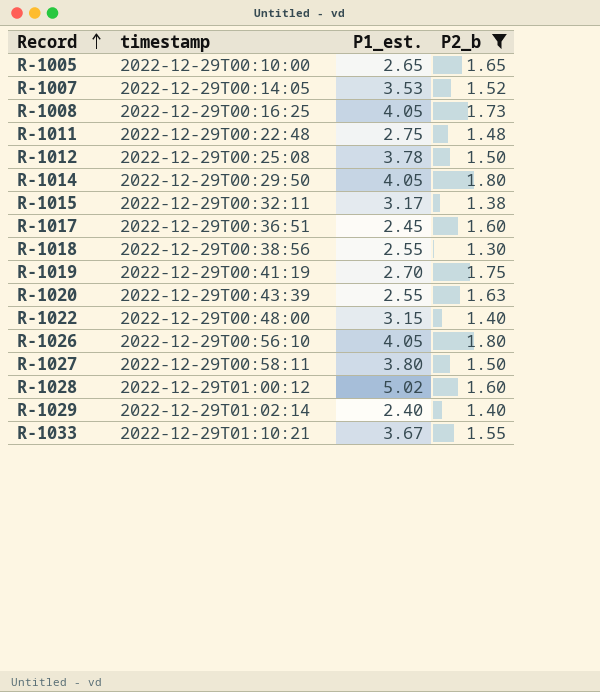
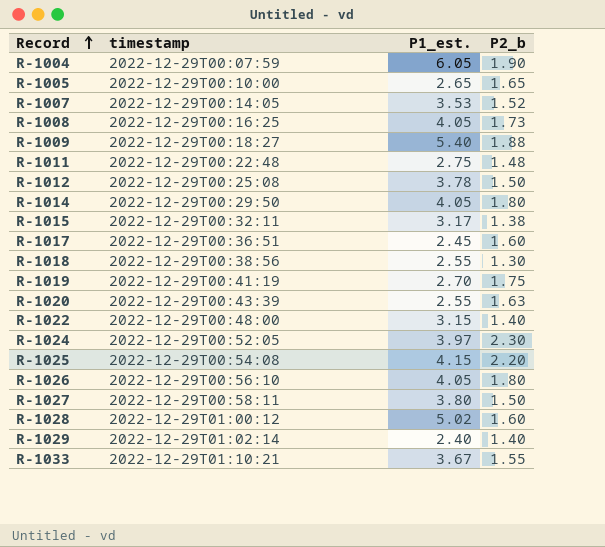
filter: P2_b <= 1.80 -> none

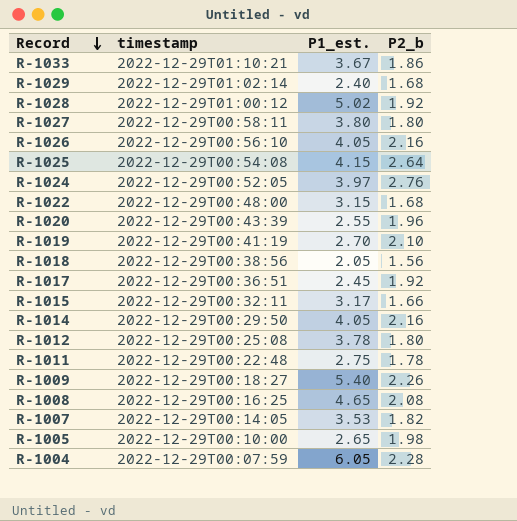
row order: Record ascending -> Record descending
R-1033 | P2_b: 1.55 -> 1.86
R-1029 | P2_b: 1.40 -> 1.68
R-1028 | P2_b: 1.60 -> 1.92
R-1027 | P2_b: 1.50 -> 1.80
R-1026 | P2_b: 1.80 -> 2.16
R-1025 | P2_b: 2.20 -> 2.64
R-1024 | P2_b: 2.30 -> 2.76
R-1022 | P2_b: 1.40 -> 1.68
R-1020 | P2_b: 1.63 -> 1.96
R-1019 | P2_b: 1.75 -> 2.10
R-1018 | P1_est.: 2.55 -> 2.05
R-1018 | P2_b: 1.30 -> 1.56
R-1017 | P2_b: 1.60 -> 1.92
R-1015 | P2_b: 1.38 -> 1.66
R-1014 | P2_b: 1.80 -> 2.16
R-1012 | P2_b: 1.50 -> 1.80
R-1011 | P2_b: 1.48 -> 1.78
R-1009 | P2_b: 1.88 -> 2.26
R-1008 | P1_est.: 4.05 -> 4.65
R-1008 | P2_b: 1.73 -> 2.08
R-1007 | P2_b: 1.52 -> 1.82
R-1005 | P2_b: 1.65 -> 1.98
R-1004 | P2_b: 1.90 -> 2.28

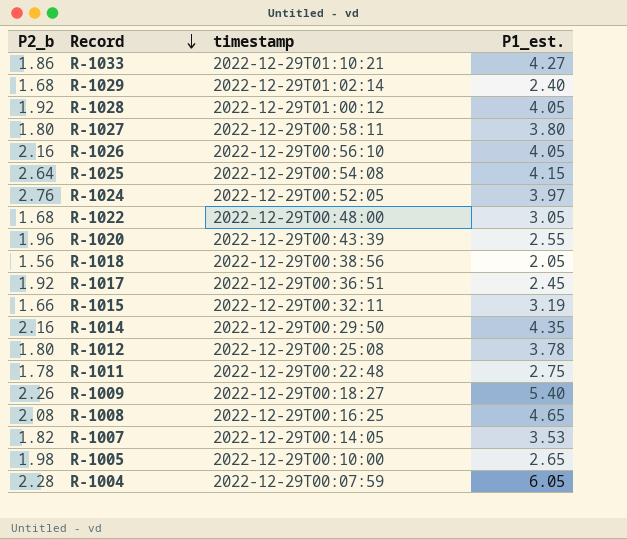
column P2_b | position: 4 -> 1
row R-1019: 2022-12-29T00:41:19 | 2.70 | 2.10 -> none
R-1033 | P1_est.: 3.67 -> 4.27
R-1028 | P1_est.: 5.02 -> 4.05
R-1022 | P1_est.: 3.15 -> 3.05
R-1015 | P1_est.: 3.17 -> 3.19
R-1014 | P1_est.: 4.05 -> 4.35

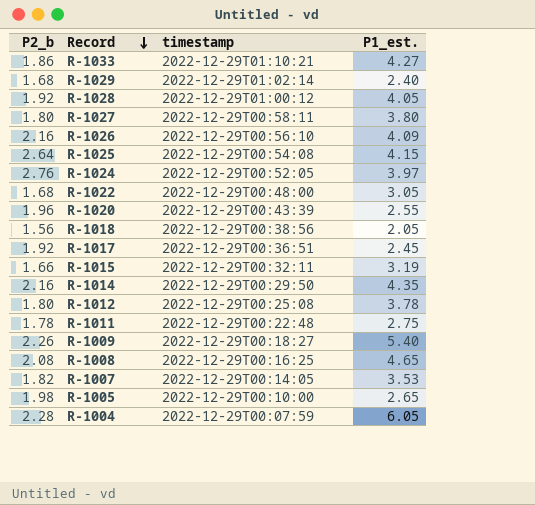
R-1026 | P1_est.: 4.05 -> 4.09

